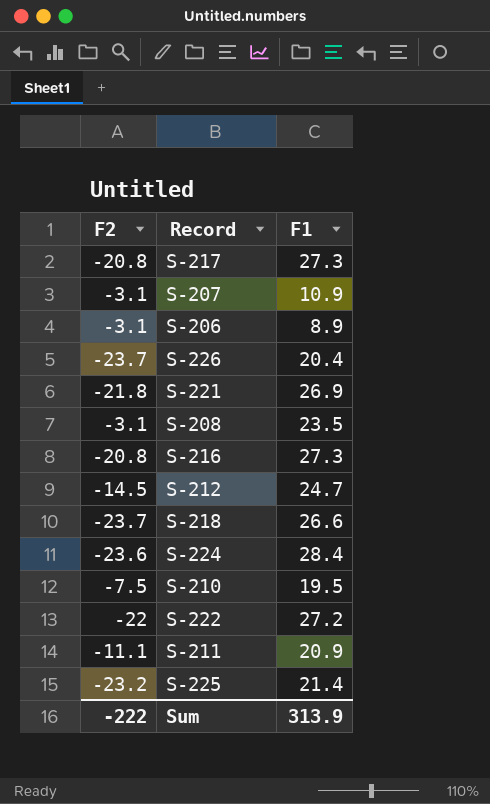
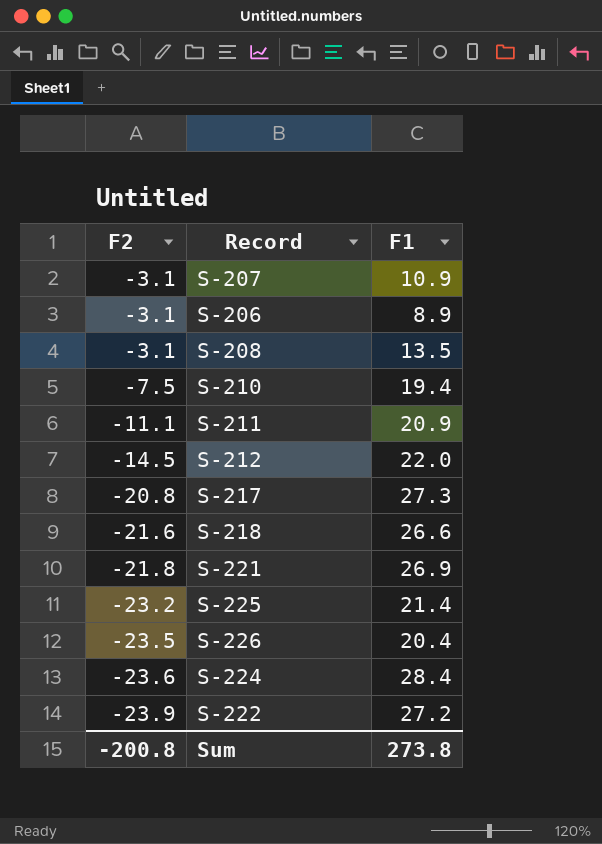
row order: none -> F2 descending
row S-216: -20.8 | 27.3 -> none
S-208 | F1: 23.5 -> 13.5
S-210 | F1: 19.5 -> 19.4
S-212 | F1: 24.7 -> 22.0
S-218 | F2: -23.7 -> -21.6
S-226 | F2: -23.7 -> -23.5
S-222 | F2: -22 -> -23.9
Sum | F2: -222 -> -200.8
Sum | F1: 313.9 -> 273.8

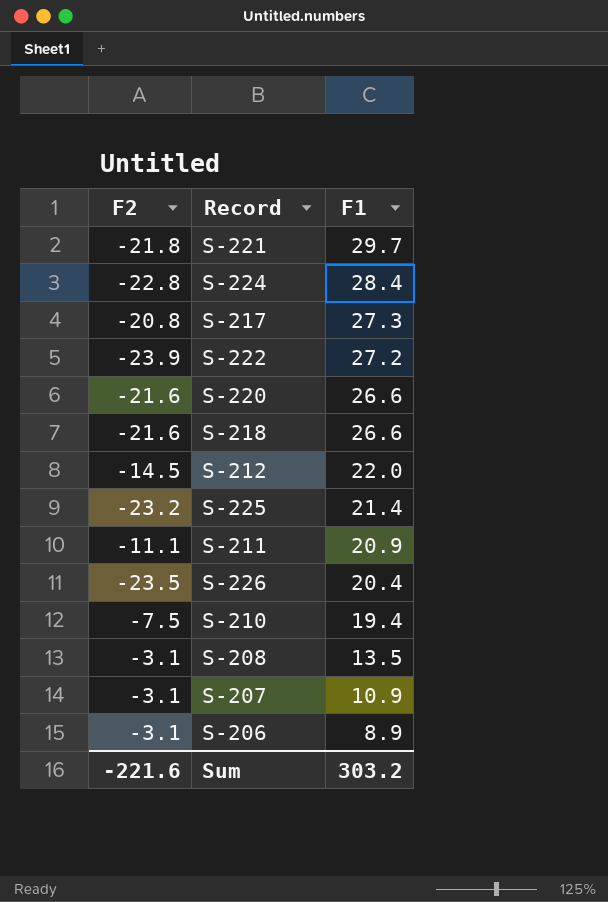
row order: F2 descending -> F1 descending
S-221 | F1: 26.9 -> 29.7
S-224 | F2: -23.6 -> -22.8
row S-220: none -> -21.6 | 26.6
Sum | F2: -200.8 -> -221.6
Sum | F1: 273.8 -> 303.2

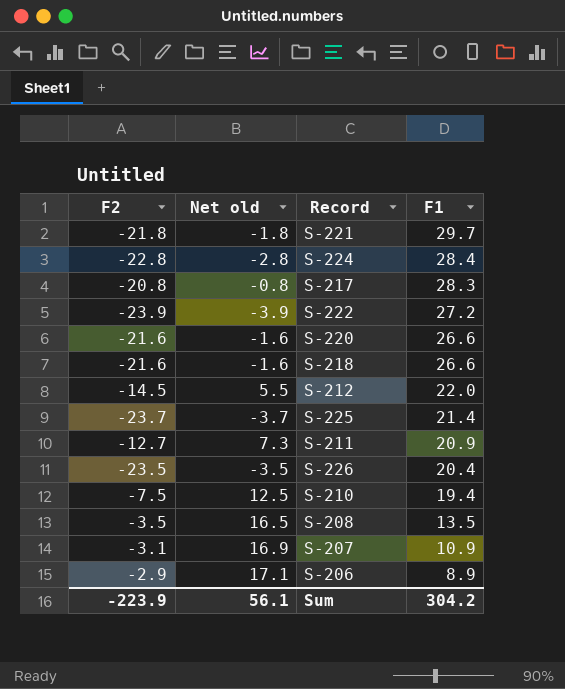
column Net old | formula: none -> [F2] + 20
S-217 | F1: 27.3 -> 28.3
S-225 | F2: -23.2 -> -23.7
S-211 | F2: -11.1 -> -12.7
S-208 | F2: -3.1 -> -3.5
S-206 | F2: -3.1 -> -2.9
Sum | F2: -221.6 -> -223.9
Sum | F1: 303.2 -> 304.2

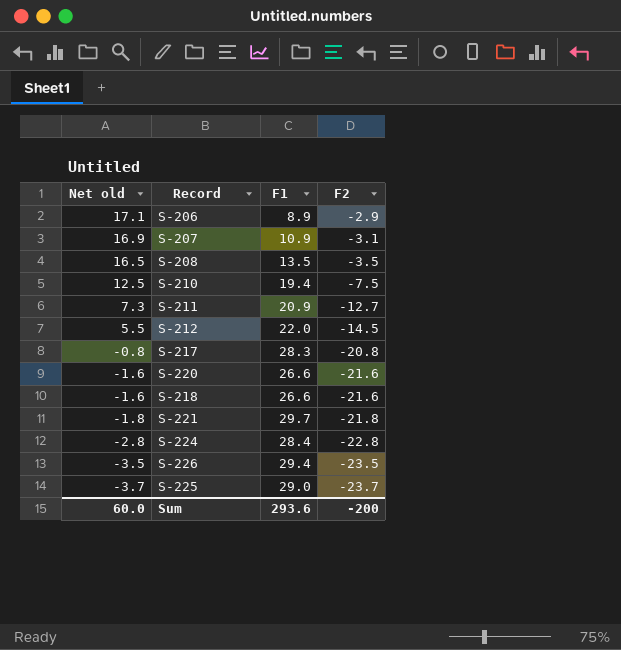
row order: F1 descending -> Net old descending
column F2 | position: 1 -> 4
row S-222: -23.9 | -3.9 | 27.2 -> none
S-226 | F1: 20.4 -> 29.4
S-225 | F1: 21.4 -> 29.0
Sum | Net old: 56.1 -> 60.0
Sum | F1: 304.2 -> 293.6
Sum | F2: -223.9 -> -200

